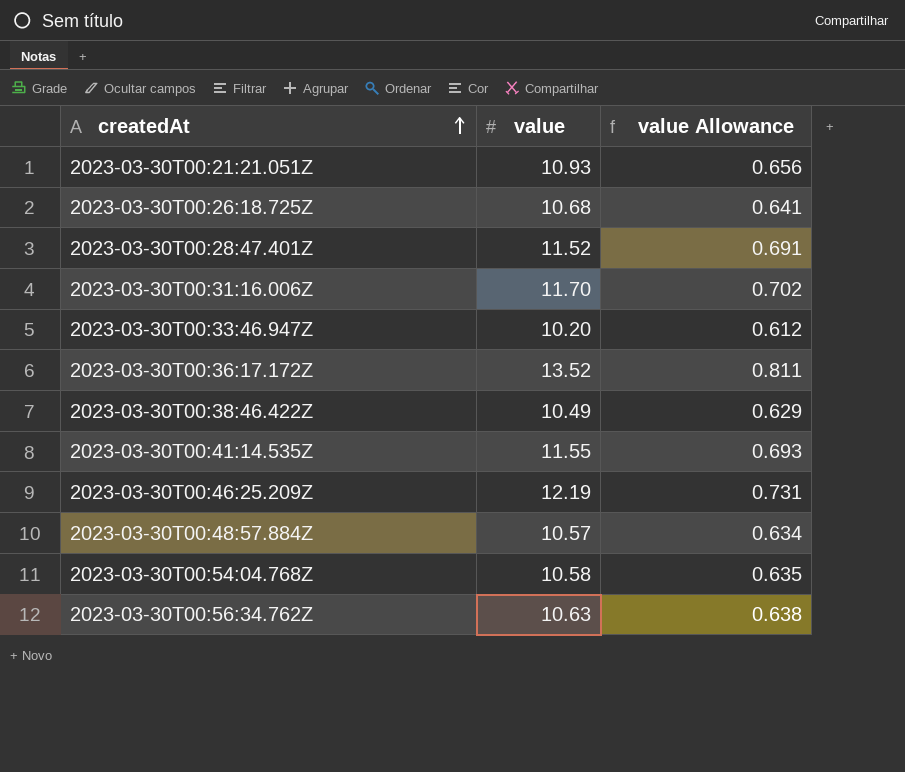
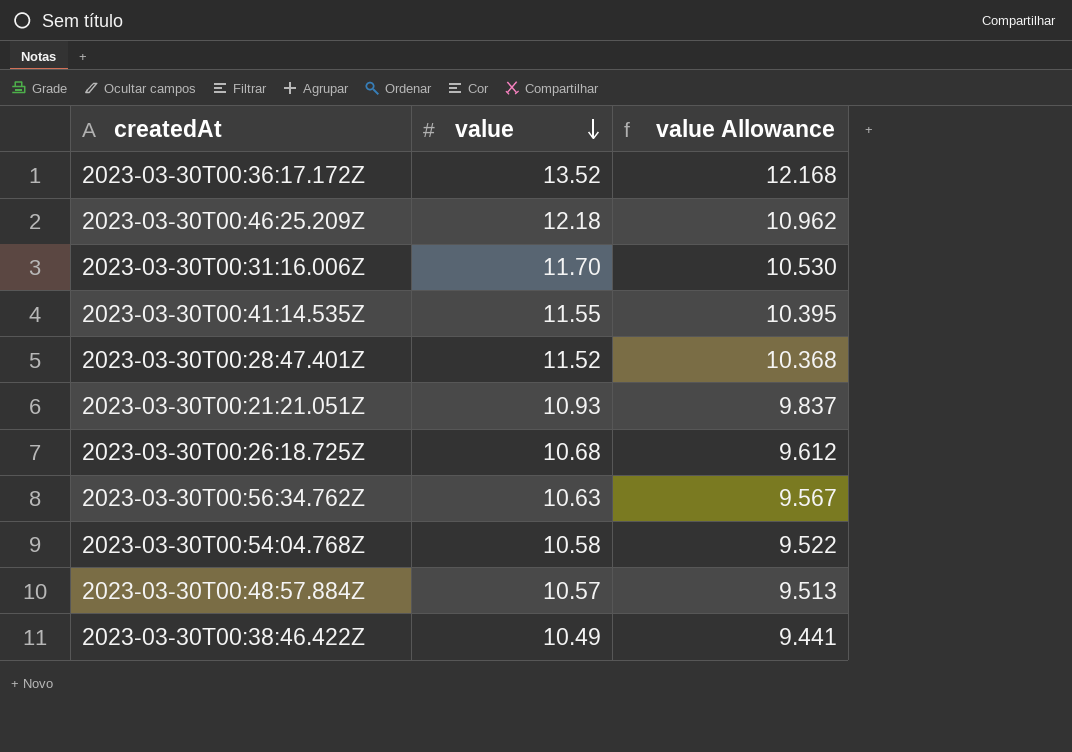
row order: createdAt ascending -> value descending
column value Allowance | formula: [value] * 0.06 -> [value] * 0.9
row 2023-03-30T00:33:46.947Z: 10.20 | 0.612 -> none
2023-03-30T00:46:25.209Z | value: 12.19 -> 12.18

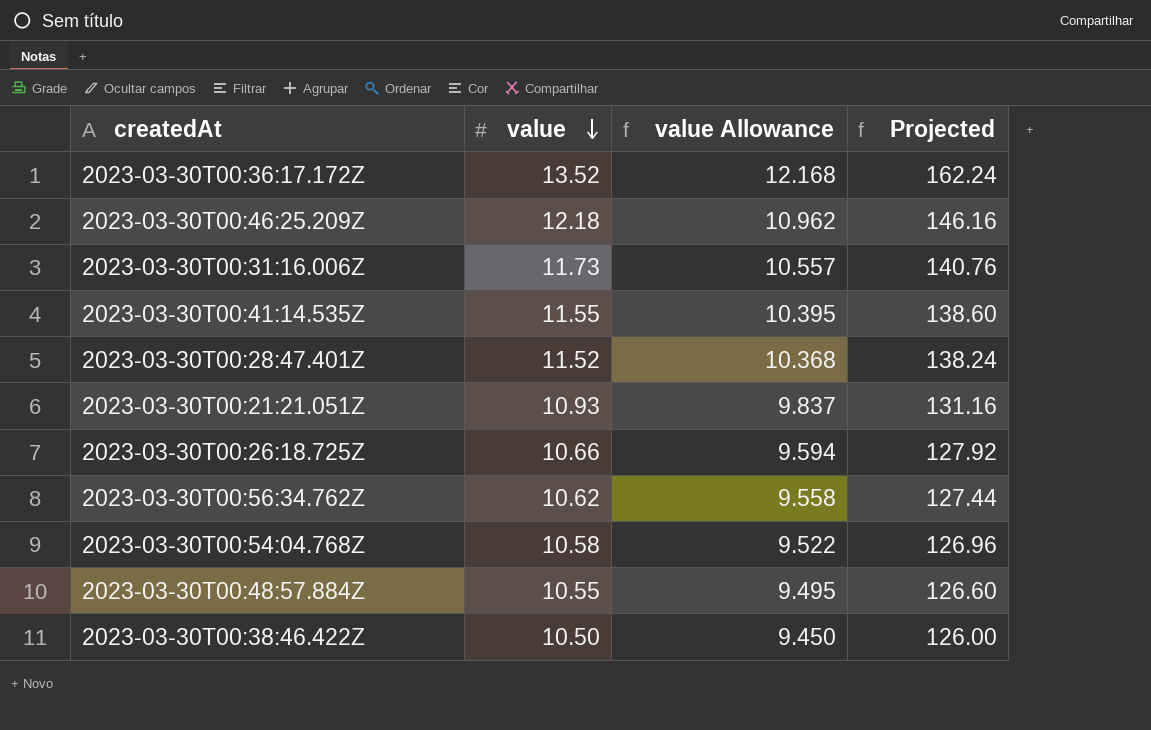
column Projected | formula: none -> [value] * 12
2023-03-30T00:31:16.006Z | value: 11.70 -> 11.73
2023-03-30T00:31:16.006Z | value Allowance: 10.530 -> 10.557
2023-03-30T00:26:18.725Z | value: 10.68 -> 10.66
2023-03-30T00:26:18.725Z | value Allowance: 9.612 -> 9.594
2023-03-30T00:56:34.762Z | value: 10.63 -> 10.62
2023-03-30T00:56:34.762Z | value Allowance: 9.567 -> 9.558
2023-03-30T00:48:57.884Z | value: 10.57 -> 10.55
2023-03-30T00:48:57.884Z | value Allowance: 9.513 -> 9.495
2023-03-30T00:38:46.422Z | value: 10.49 -> 10.50
2023-03-30T00:38:46.422Z | value Allowance: 9.441 -> 9.450

